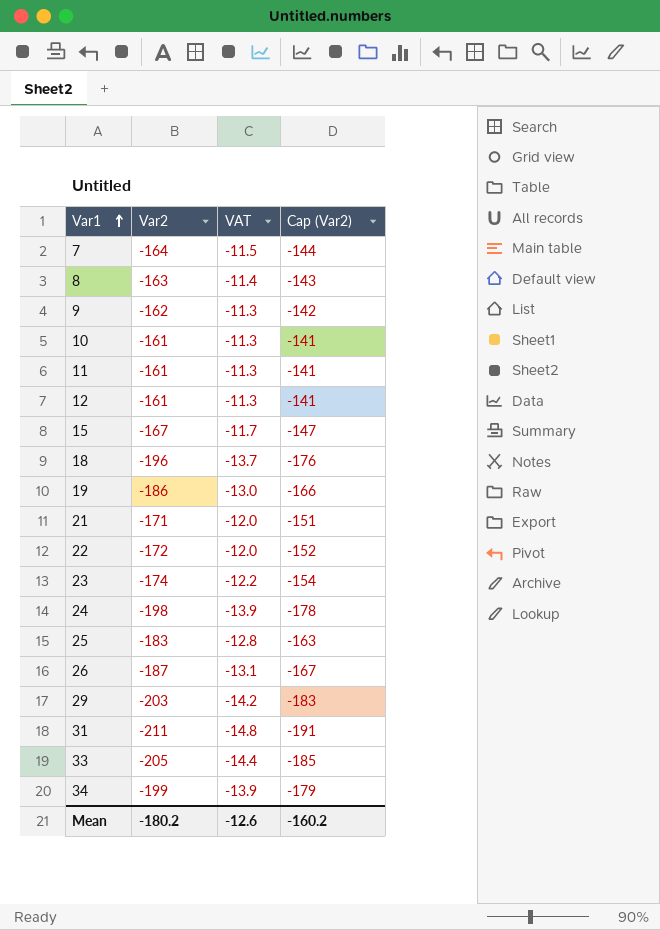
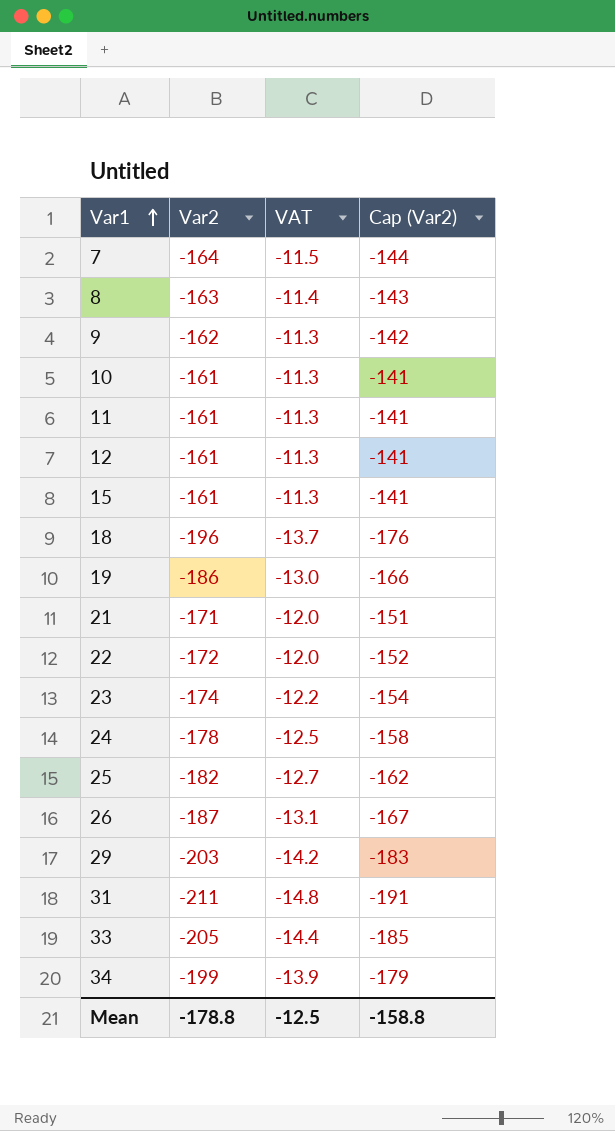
15 | Var2: -167 -> -161
15 | VAT: -11.7 -> -11.3
15 | Cap (Var2): -147 -> -141
24 | Var2: -198 -> -178
24 | VAT: -13.9 -> -12.5
24 | Cap (Var2): -178 -> -158
25 | Var2: -183 -> -182
25 | VAT: -12.8 -> -12.7
25 | Cap (Var2): -163 -> -162
Mean | Var2: -180.2 -> -178.8
Mean | VAT: -12.6 -> -12.5
Mean | Cap (Var2): -160.2 -> -158.8

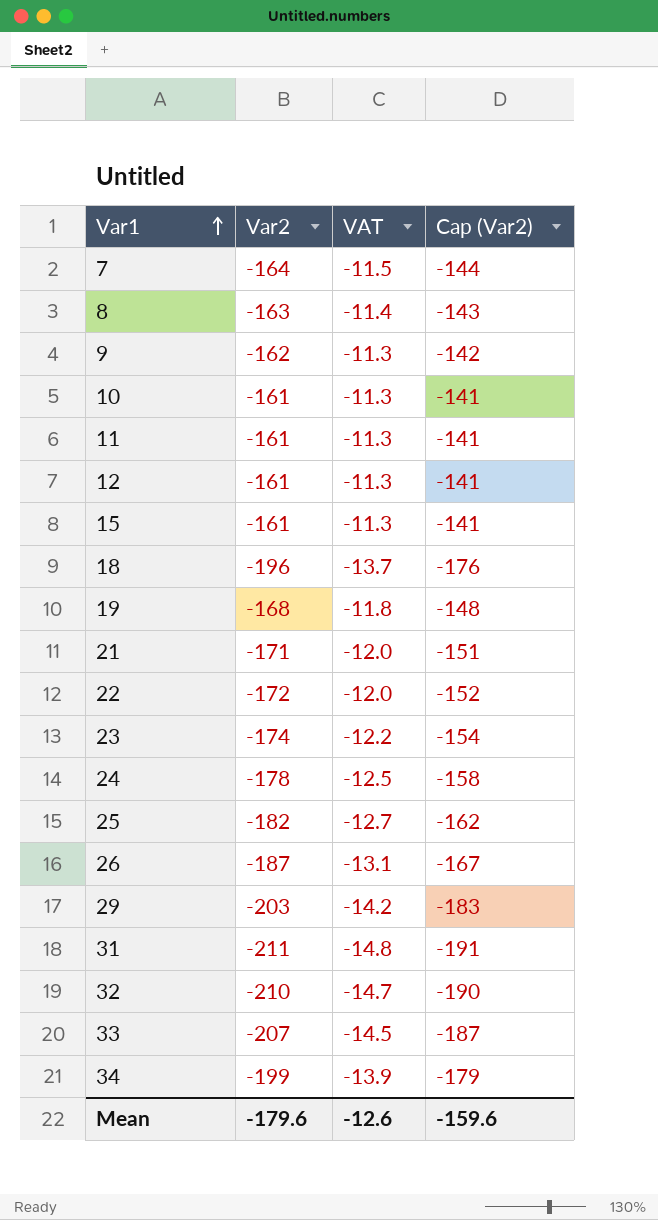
19 | Var2: -186 -> -168
19 | VAT: -13.0 -> -11.8
19 | Cap (Var2): -166 -> -148
row 32: none -> -210 | -14.7 | -190
33 | Var2: -205 -> -207
33 | VAT: -14.4 -> -14.5
33 | Cap (Var2): -185 -> -187
Mean | Var2: -178.8 -> -179.6
Mean | VAT: -12.5 -> -12.6
Mean | Cap (Var2): -158.8 -> -159.6

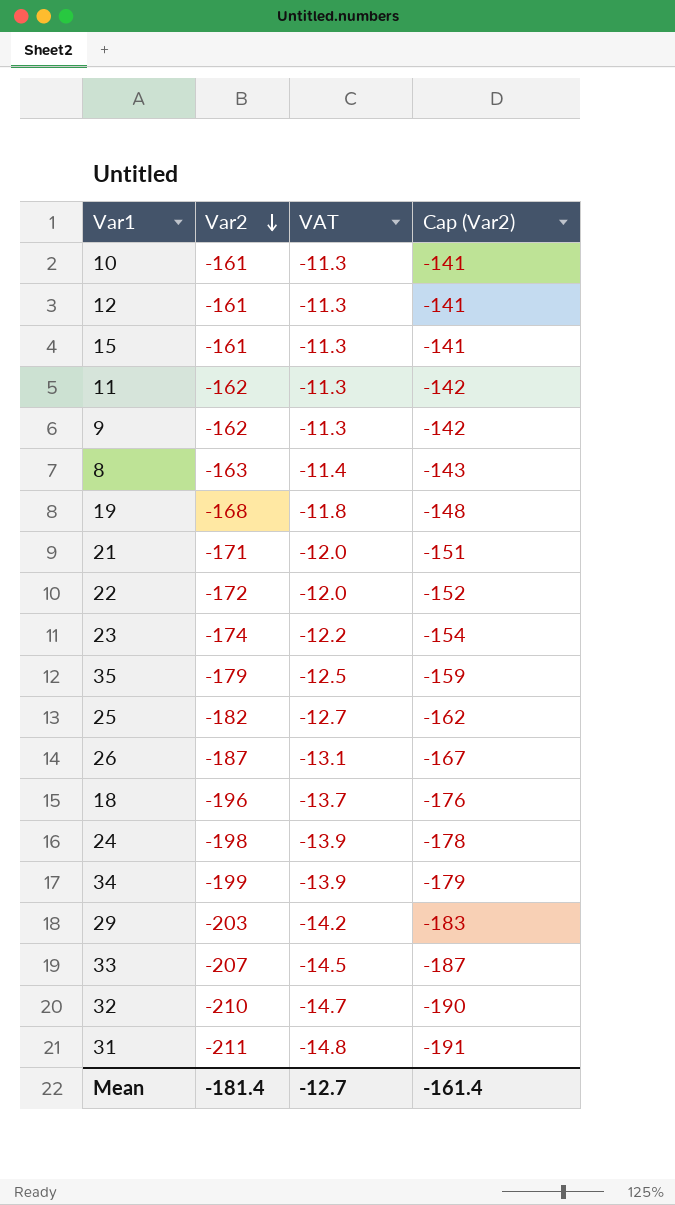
row order: Var1 ascending -> Var2 descending
row 7: -164 | -11.5 | -144 -> none
11 | Var2: -161 -> -162
11 | Cap (Var2): -141 -> -142
row 35: none -> -179 | -12.5 | -159
24 | Var2: -178 -> -198
24 | VAT: -12.5 -> -13.9
24 | Cap (Var2): -158 -> -178
Mean | Var2: -179.6 -> -181.4
Mean | VAT: -12.6 -> -12.7
Mean | Cap (Var2): -159.6 -> -161.4

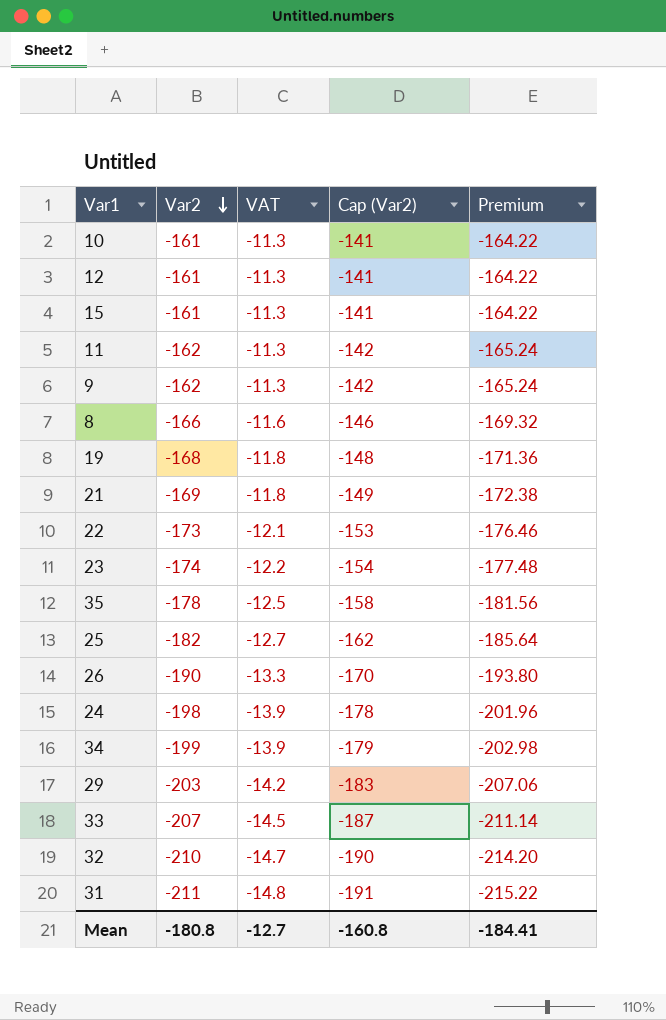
column Premium | formula: none -> [Var2] * 1.02
row 18: -196 | -13.7 | -176 -> none
8 | Var2: -163 -> -166
8 | VAT: -11.4 -> -11.6
8 | Cap (Var2): -143 -> -146
21 | Var2: -171 -> -169
21 | VAT: -12.0 -> -11.8
21 | Cap (Var2): -151 -> -149
22 | Var2: -172 -> -173
22 | VAT: -12.0 -> -12.1
22 | Cap (Var2): -152 -> -153
35 | Var2: -179 -> -178
35 | Cap (Var2): -159 -> -158
26 | Var2: -187 -> -190
26 | VAT: -13.1 -> -13.3
26 | Cap (Var2): -167 -> -170
Mean | Var2: -181.4 -> -180.8
Mean | Cap (Var2): -161.4 -> -160.8

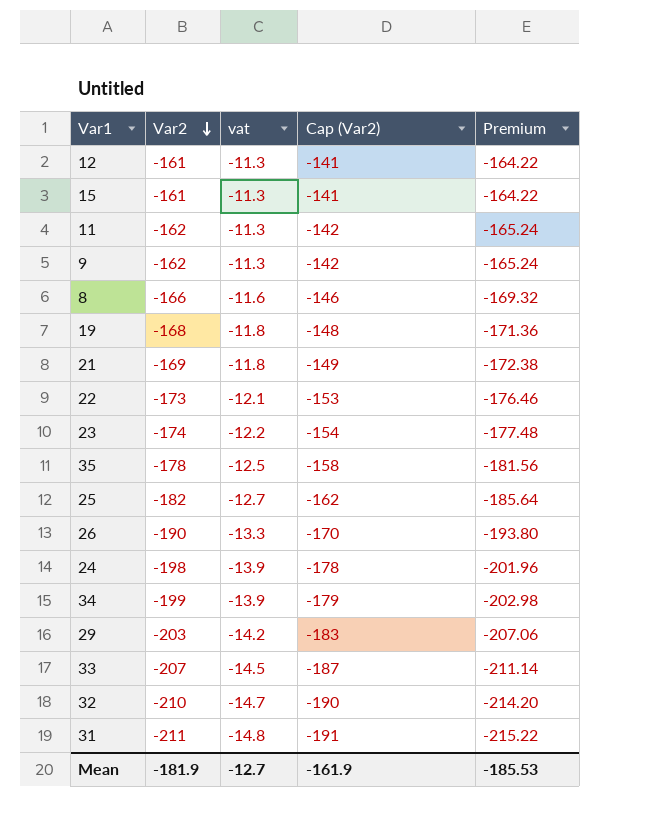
column name: VAT -> vat
row 10: -161 | -11.3 | -141 | -164.22 -> none
Mean | Var2: -180.8 -> -181.9
Mean | Cap (Var2): -160.8 -> -161.9
Mean | Premium: -184.41 -> -185.53

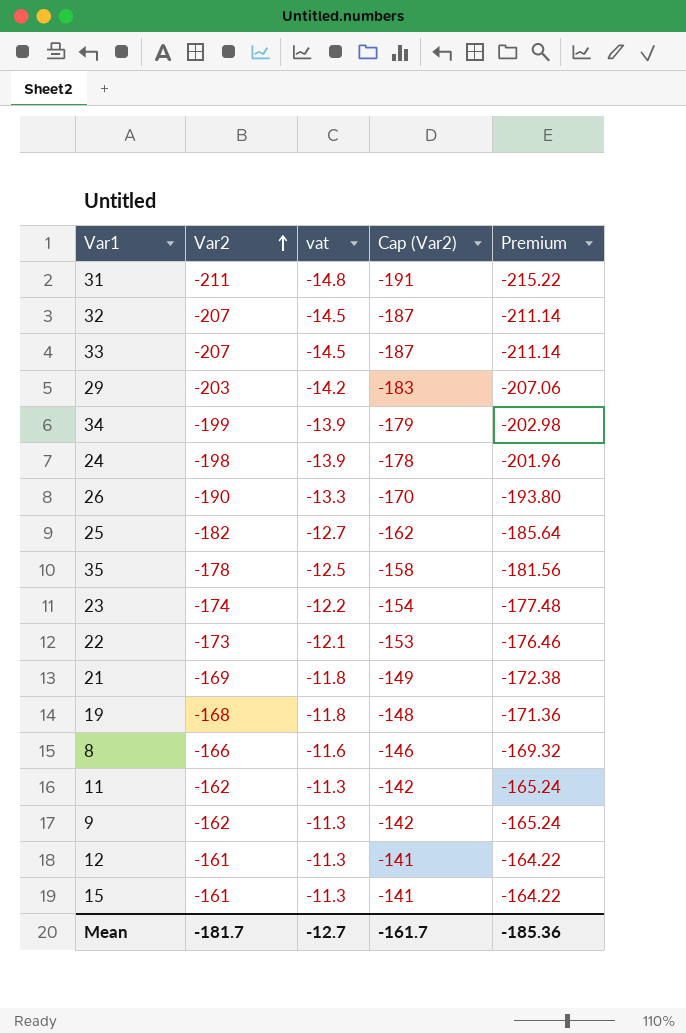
row order: Var2 descending -> Var2 ascending
32 | Var2: -210 -> -207
32 | vat: -14.7 -> -14.5
32 | Cap (Var2): -190 -> -187
32 | Premium: -214.20 -> -211.14
Mean | Var2: -181.9 -> -181.7
Mean | Cap (Var2): -161.9 -> -161.7
Mean | Premium: -185.53 -> -185.36

